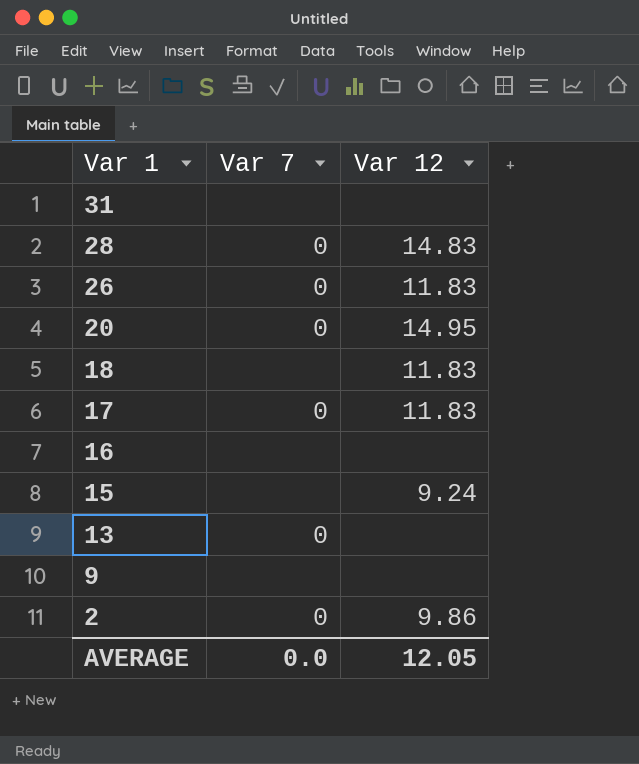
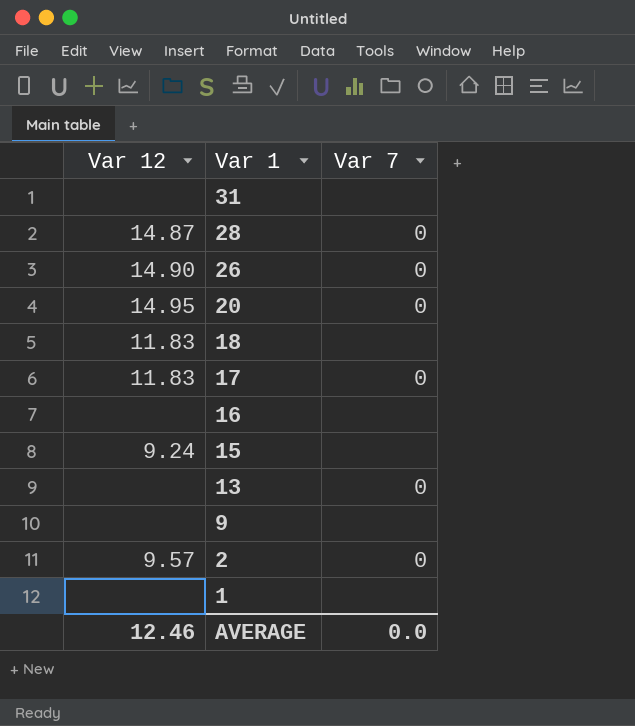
column Var 12 | position: 3 -> 1
28 | Var 12: 14.83 -> 14.87
26 | Var 12: 11.83 -> 14.90
2 | Var 12: 9.86 -> 9.57
row 1: none -> none | none
AVERAGE | Var 12: 12.05 -> 12.46

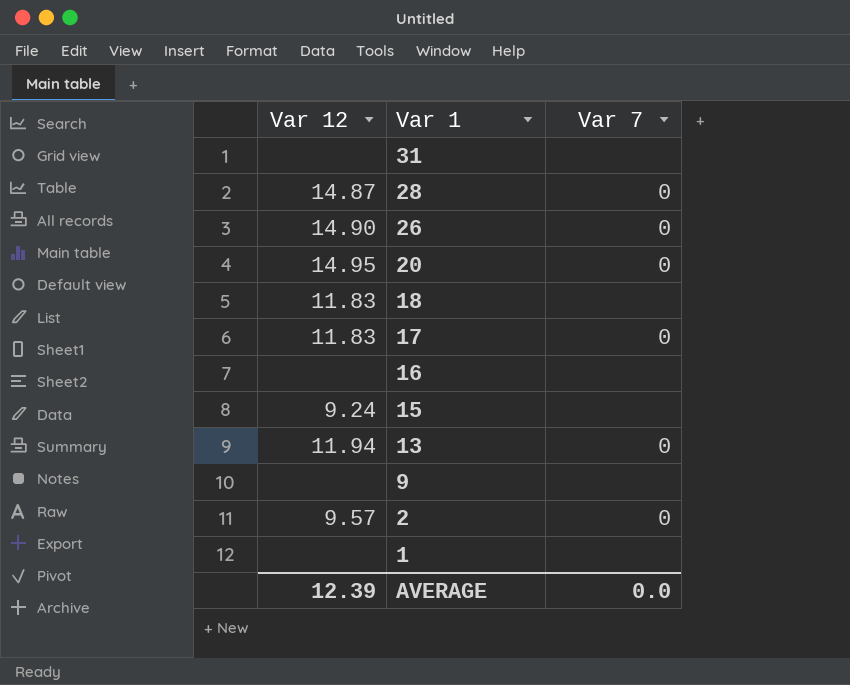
13 | Var 12: none -> 11.94
AVERAGE | Var 12: 12.46 -> 12.39

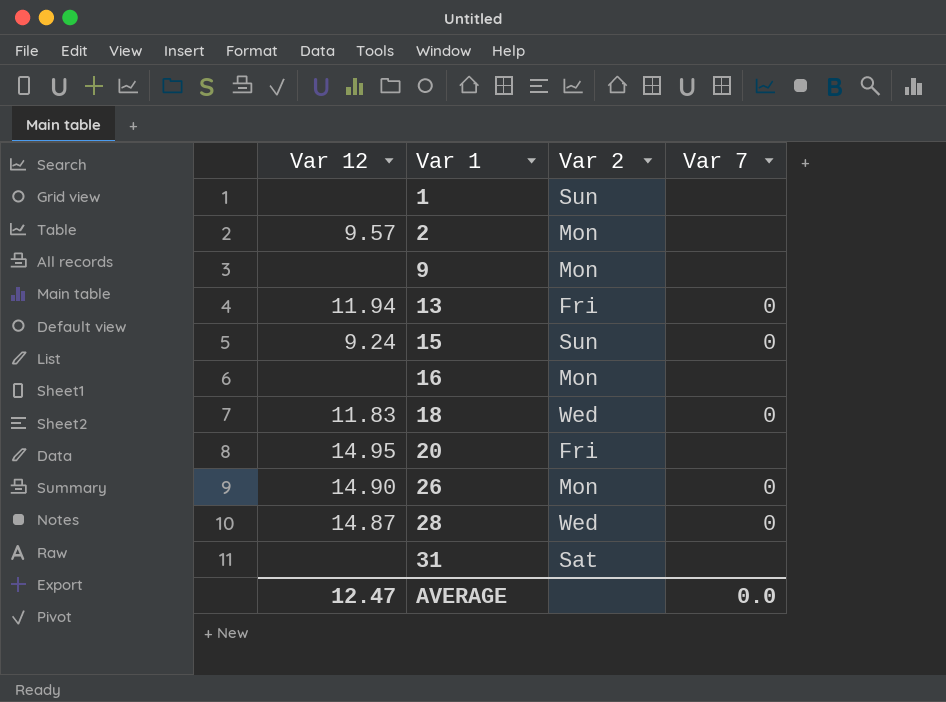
row order: Var 1 descending -> Var 1 ascending
column Var 2 | position: none -> 3
row 17: 11.83 | 0 -> none
2 | Var 7: 0 -> none
15 | Var 7: none -> 0
18 | Var 7: none -> 0
20 | Var 7: 0 -> none
AVERAGE | Var 12: 12.39 -> 12.47

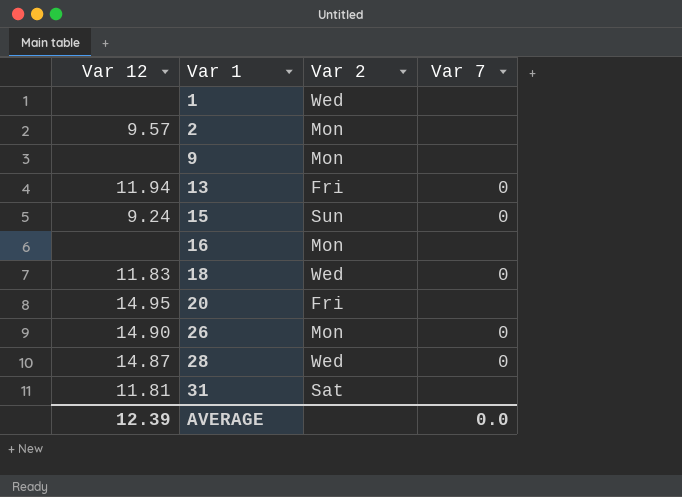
1 | Var 2: Sun -> Wed
31 | Var 12: none -> 11.81
AVERAGE | Var 12: 12.47 -> 12.39

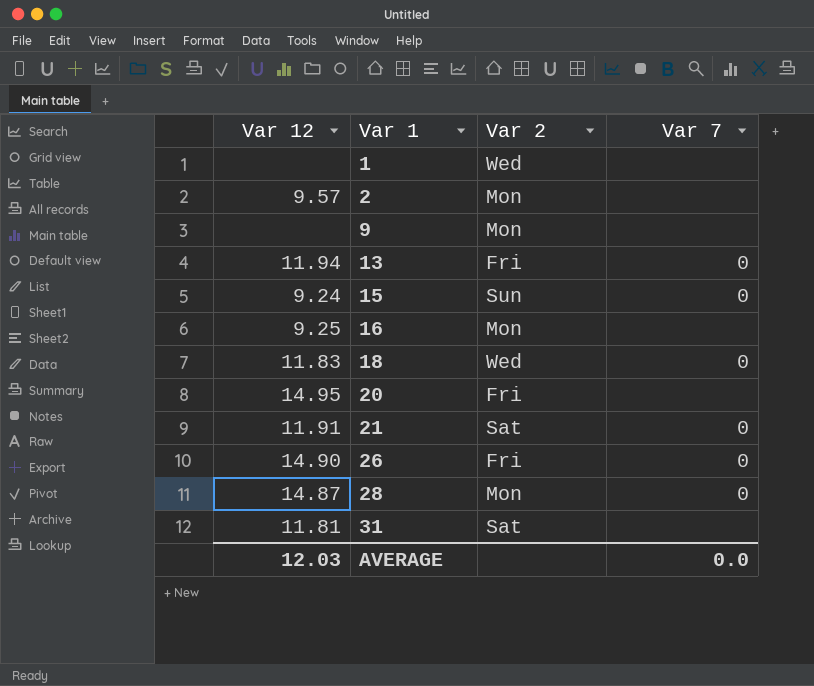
16 | Var 12: none -> 9.25
row 21: none -> 11.91 | Sat | 0
26 | Var 2: Mon -> Fri
28 | Var 2: Wed -> Mon
AVERAGE | Var 12: 12.39 -> 12.03

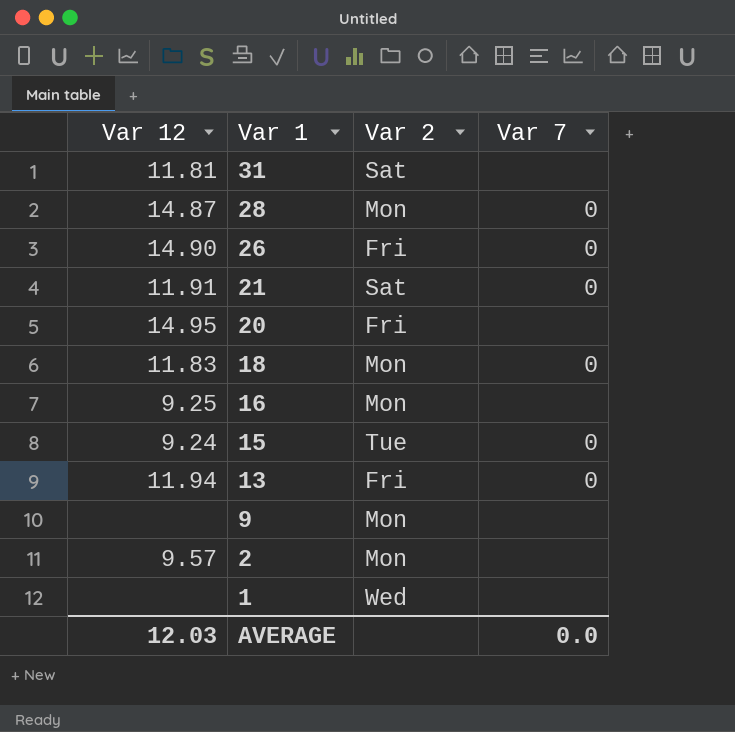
row order: Var 1 ascending -> Var 1 descending
18 | Var 2: Wed -> Mon
15 | Var 2: Sun -> Tue

